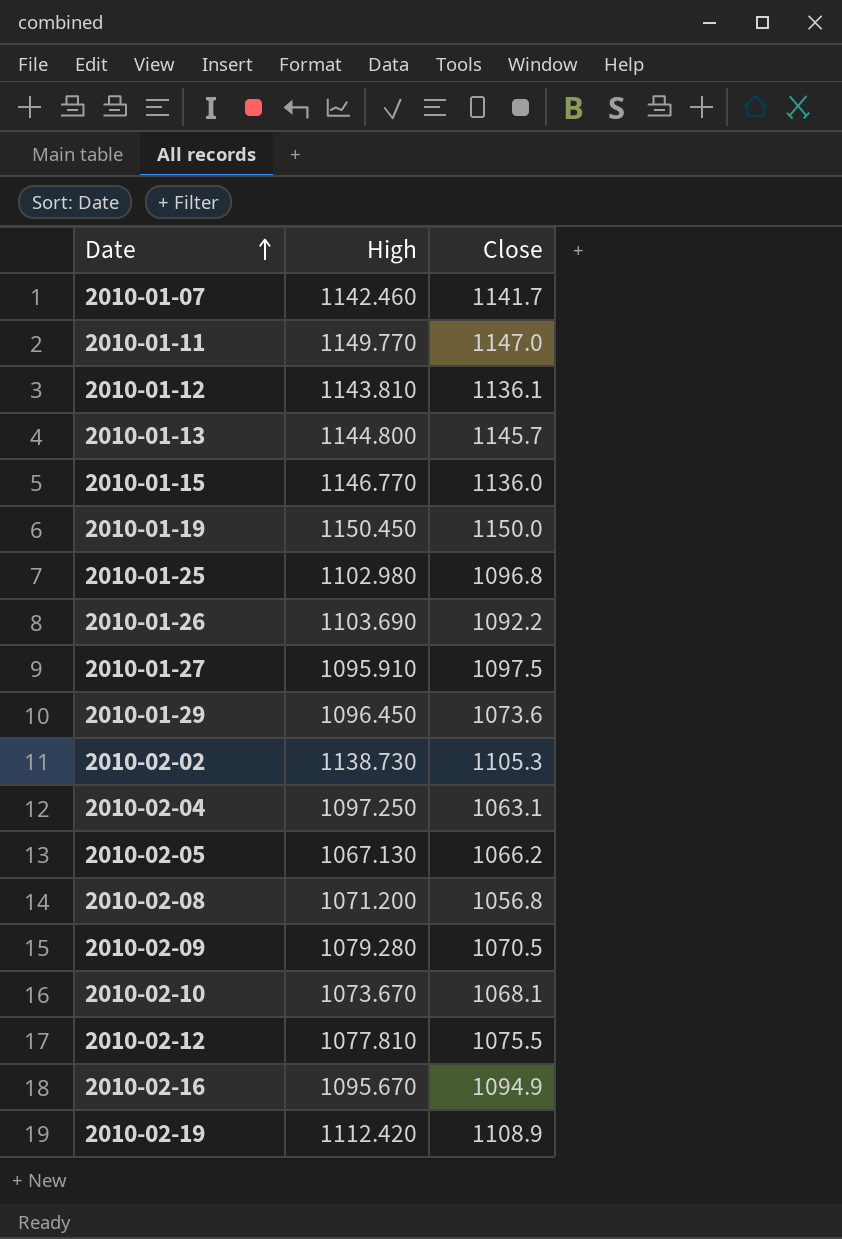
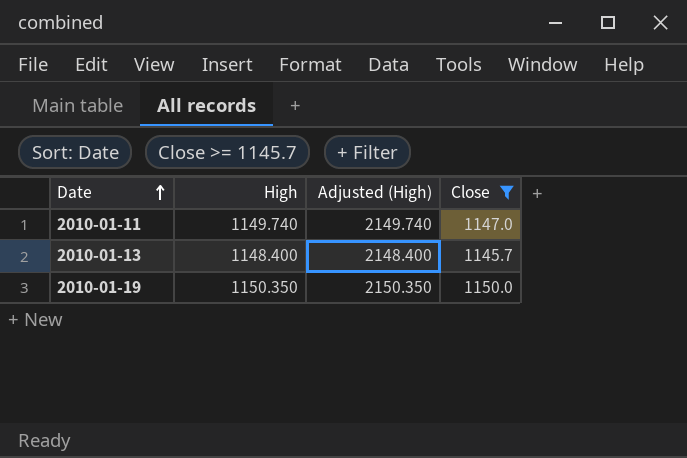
filter: none -> Close >= 1145.7
column Adjusted (High) | formula: none -> [High] + 1000
2010-01-11 | High: 1149.770 -> 1149.740
2010-01-13 | High: 1144.800 -> 1148.400
2010-01-19 | High: 1150.450 -> 1150.350

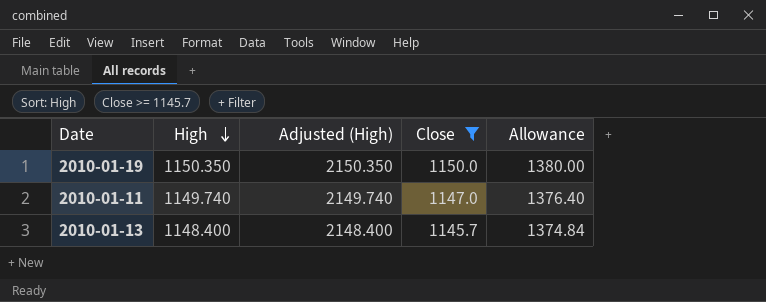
row order: Date ascending -> High descending
column Allowance | formula: none -> [Close] * 1.2

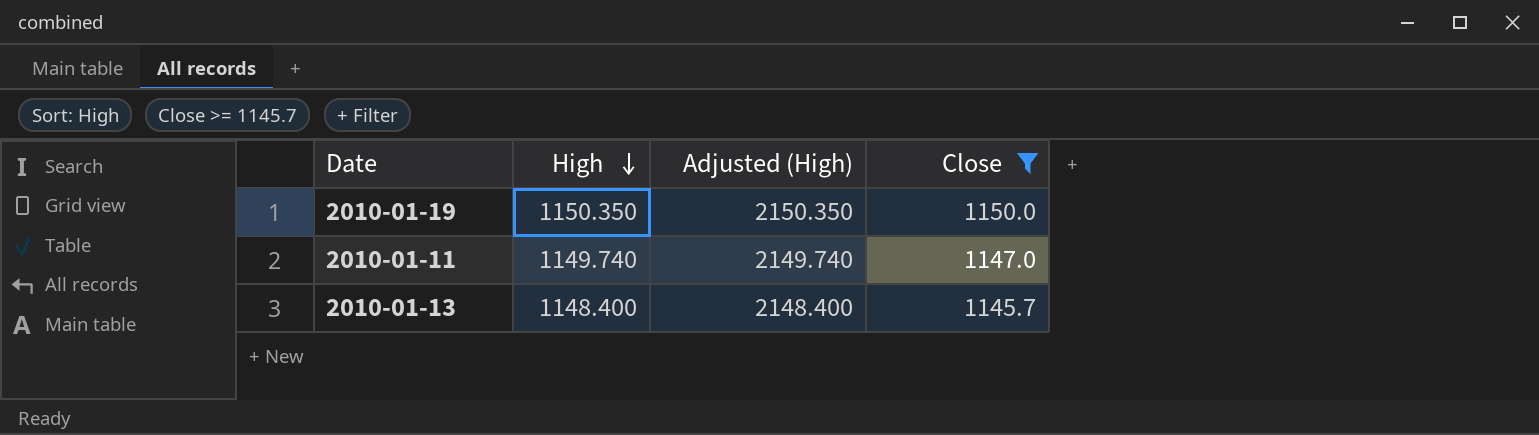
column Allowance | formula: [Close] * 1.2 -> none

